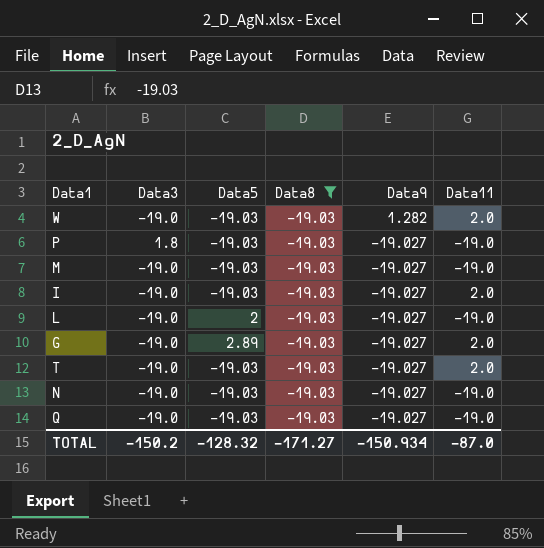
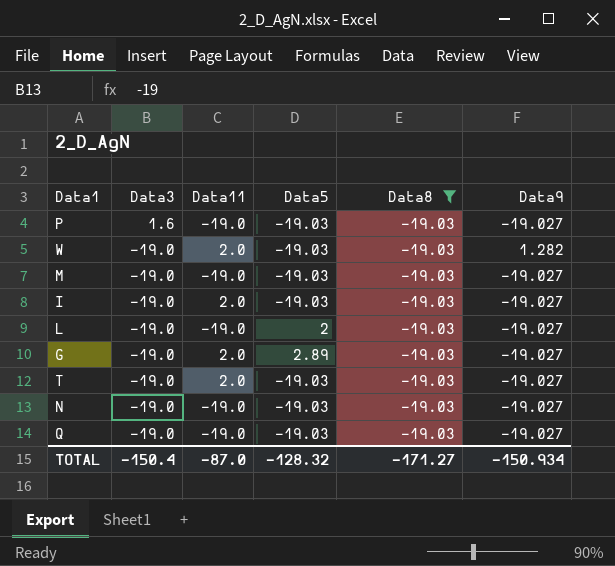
row order: Data9 descending -> Data3 descending
column Data11 | position: 6 -> 3
P | Data3: 1.8 -> 1.6
TOTAL | Data3: -150.2 -> -150.4

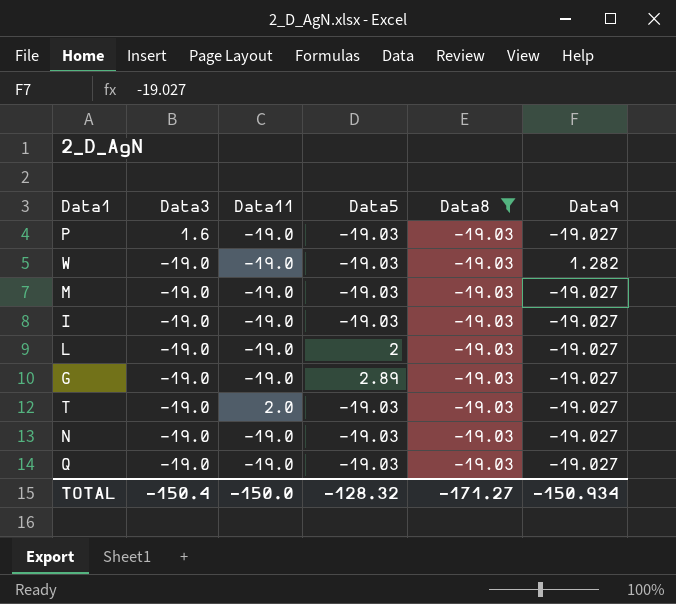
W | Data11: 2.0 -> -19.0
I | Data11: 2.0 -> -19.0
G | Data11: 2.0 -> -19.0
TOTAL | Data11: -87.0 -> -150.0

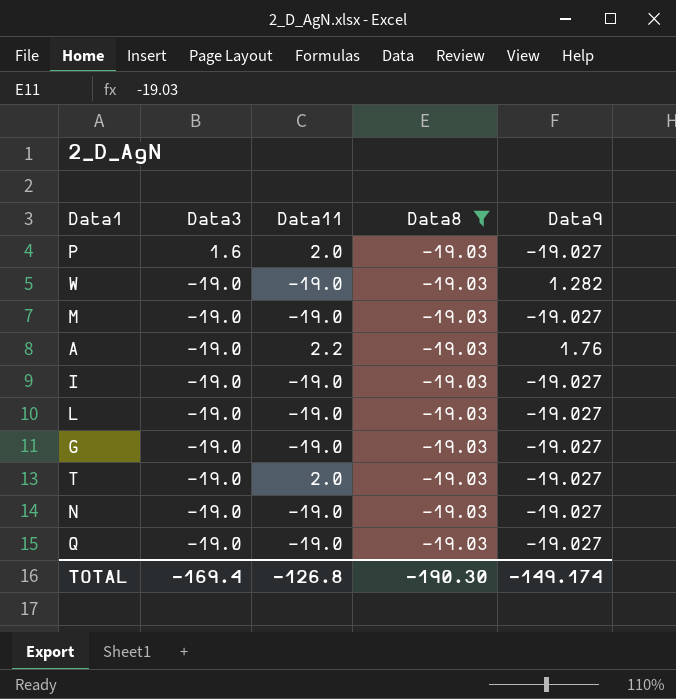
column Data5 | position: 4 -> none
P | Data11: -19.0 -> 2.0
row A: none -> -19.0 | 2.2 | -19.03 | 1.76
TOTAL | Data3: -150.4 -> -169.4
TOTAL | Data11: -150.0 -> -126.8
TOTAL | Data8: -171.27 -> -190.30
TOTAL | Data9: -150.934 -> -149.174

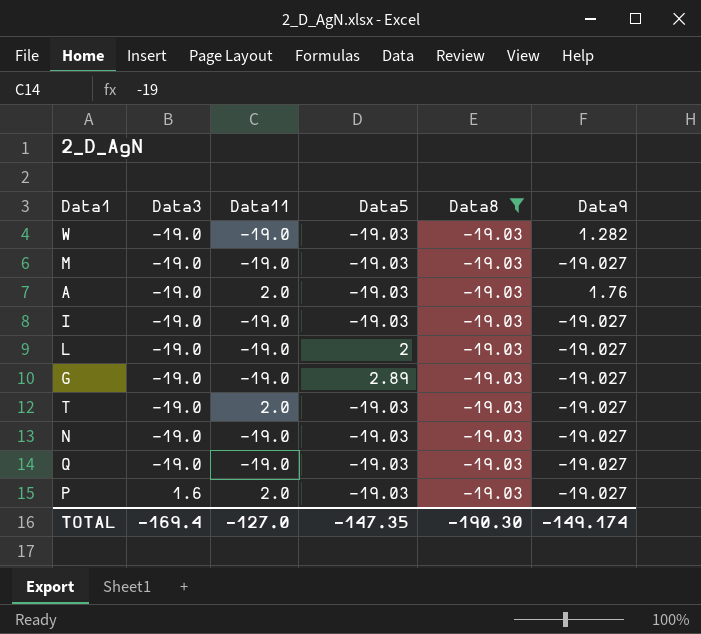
row order: Data3 descending -> Data3 ascending
column Data5 | position: none -> 4
A | Data11: 2.2 -> 2.0
TOTAL | Data11: -126.8 -> -127.0

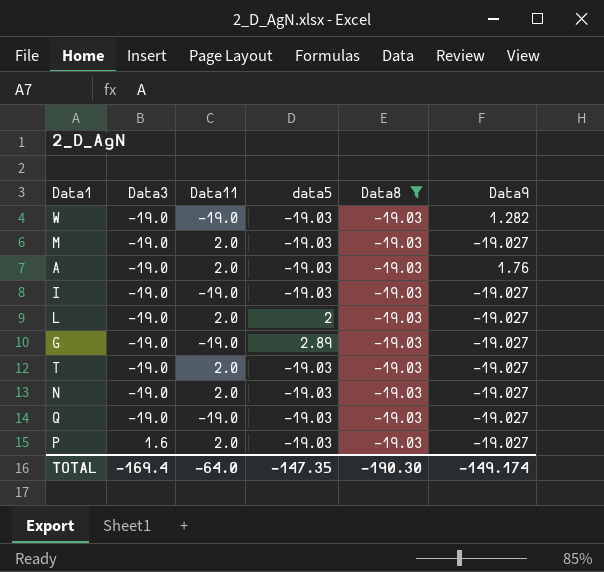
column name: Data5 -> data5
M | Data11: -19.0 -> 2.0
L | Data11: -19.0 -> 2.0
N | Data11: -19.0 -> 2.0
TOTAL | Data11: -127.0 -> -64.0

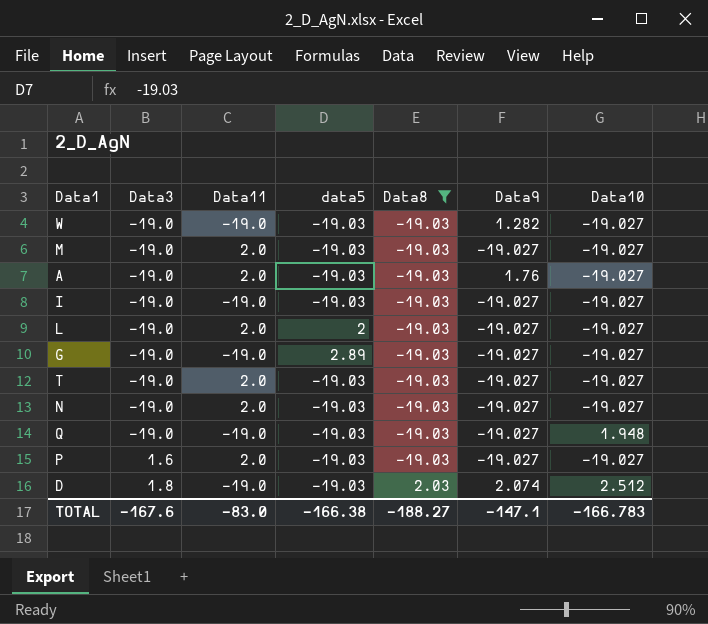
column Data10 | position: none -> 7
row D: none -> 1.8 | -19.0 | -19.03 | 2.03 | 2.074 | 2.512
TOTAL | Data3: -169.4 -> -167.6
TOTAL | Data11: -64.0 -> -83.0
TOTAL | data5: -147.35 -> -166.38
TOTAL | Data8: -190.30 -> -188.27
TOTAL | Data9: -149.174 -> -147.1

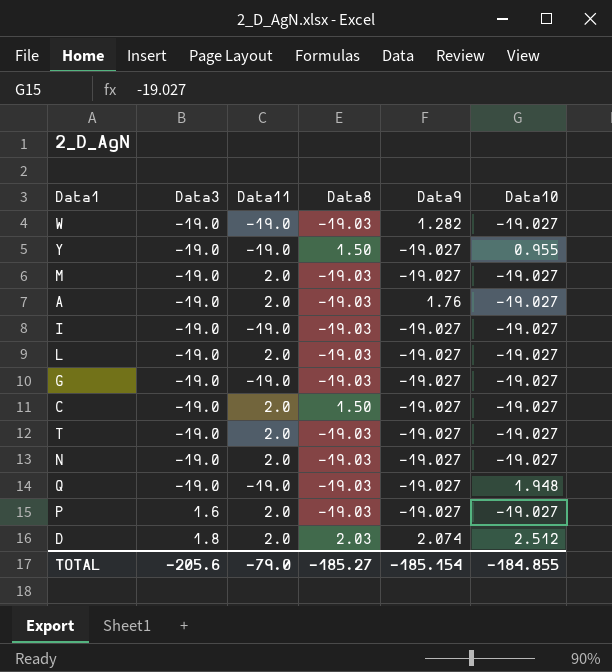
filter: Data8 != 1.50 -> none
column data5 | position: 4 -> none
D | Data11: -19.0 -> 2.0
TOTAL | Data3: -167.6 -> -205.6
TOTAL | Data11: -83.0 -> -79.0
TOTAL | Data8: -188.27 -> -185.27
TOTAL | Data9: -147.1 -> -185.154
TOTAL | Data10: -166.783 -> -184.855

